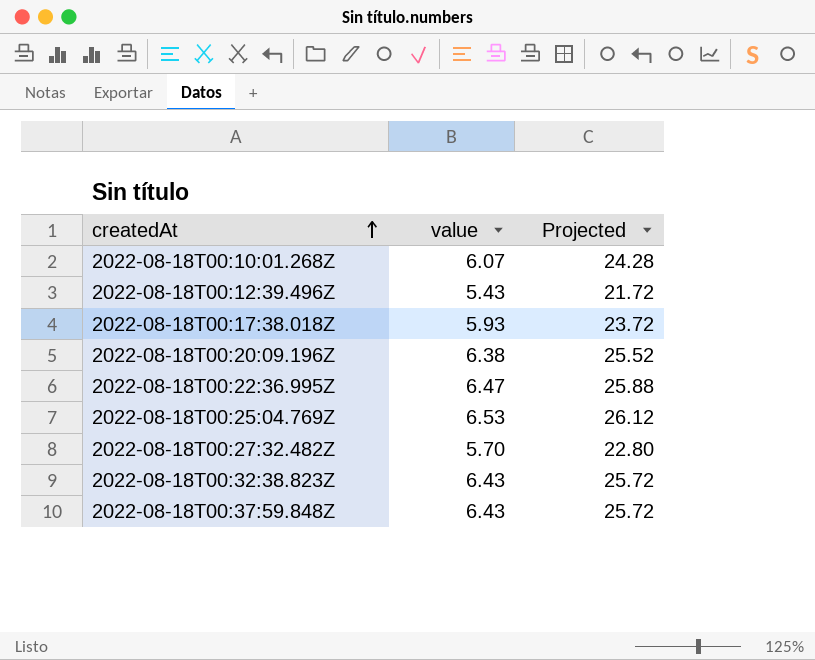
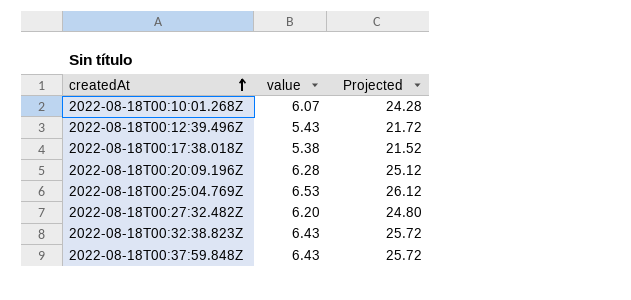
row 2022-08-18T00:22:36.995Z: 6.47 | 25.88 -> none
2022-08-18T00:17:38.018Z | value: 5.93 -> 5.38
2022-08-18T00:17:38.018Z | Projected: 23.72 -> 21.52
2022-08-18T00:20:09.196Z | value: 6.38 -> 6.28
2022-08-18T00:20:09.196Z | Projected: 25.52 -> 25.12
2022-08-18T00:27:32.482Z | value: 5.70 -> 6.20
2022-08-18T00:27:32.482Z | Projected: 22.80 -> 24.80

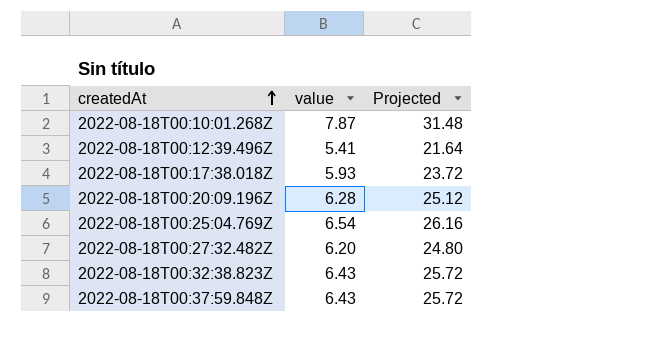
2022-08-18T00:10:01.268Z | value: 6.07 -> 7.87
2022-08-18T00:10:01.268Z | Projected: 24.28 -> 31.48
2022-08-18T00:12:39.496Z | value: 5.43 -> 5.41
2022-08-18T00:12:39.496Z | Projected: 21.72 -> 21.64
2022-08-18T00:17:38.018Z | value: 5.38 -> 5.93
2022-08-18T00:17:38.018Z | Projected: 21.52 -> 23.72
2022-08-18T00:25:04.769Z | value: 6.53 -> 6.54
2022-08-18T00:25:04.769Z | Projected: 26.12 -> 26.16

